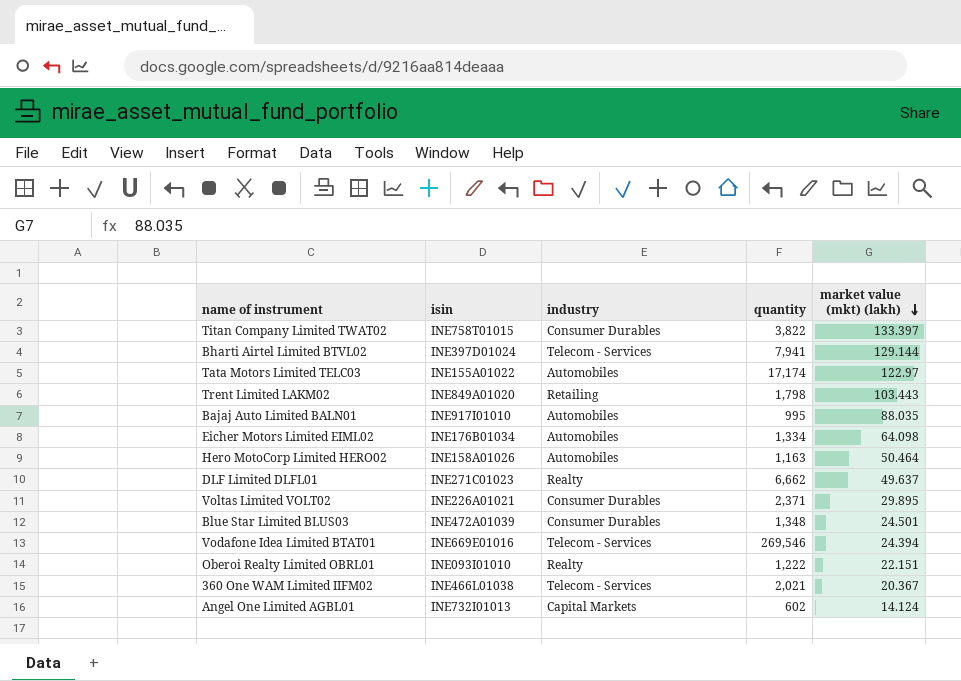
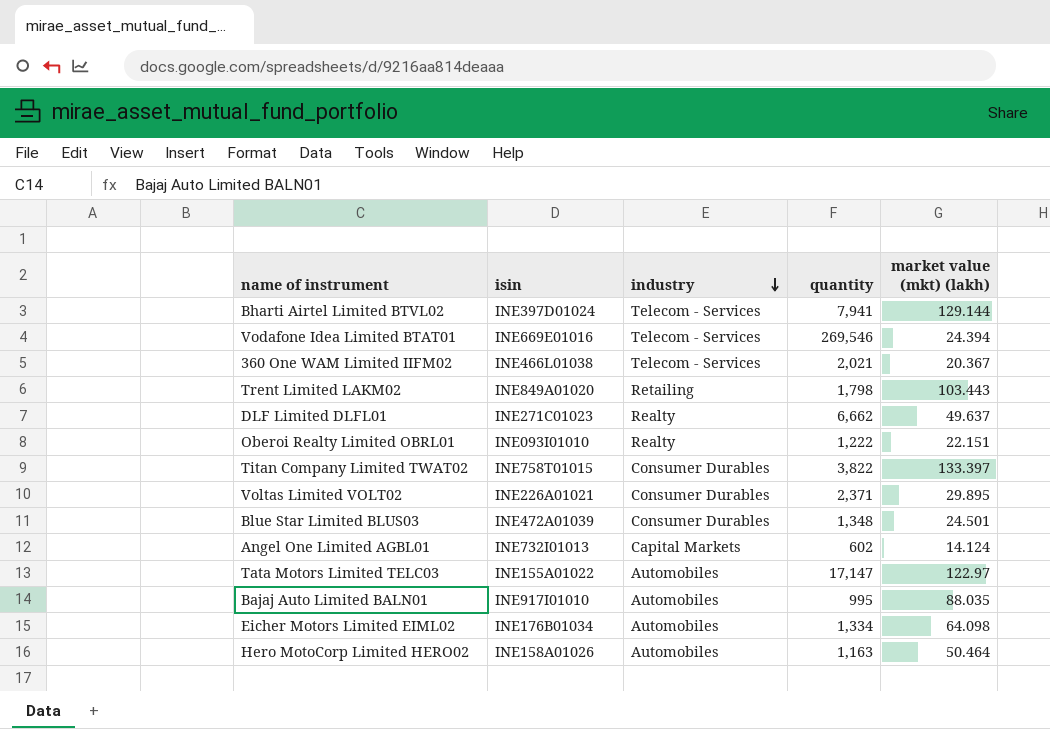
row order: market value (mkt) (lakh) descending -> industry descending
Tata Motors Limited TELC03 | quantity: 17,174 -> 17,147

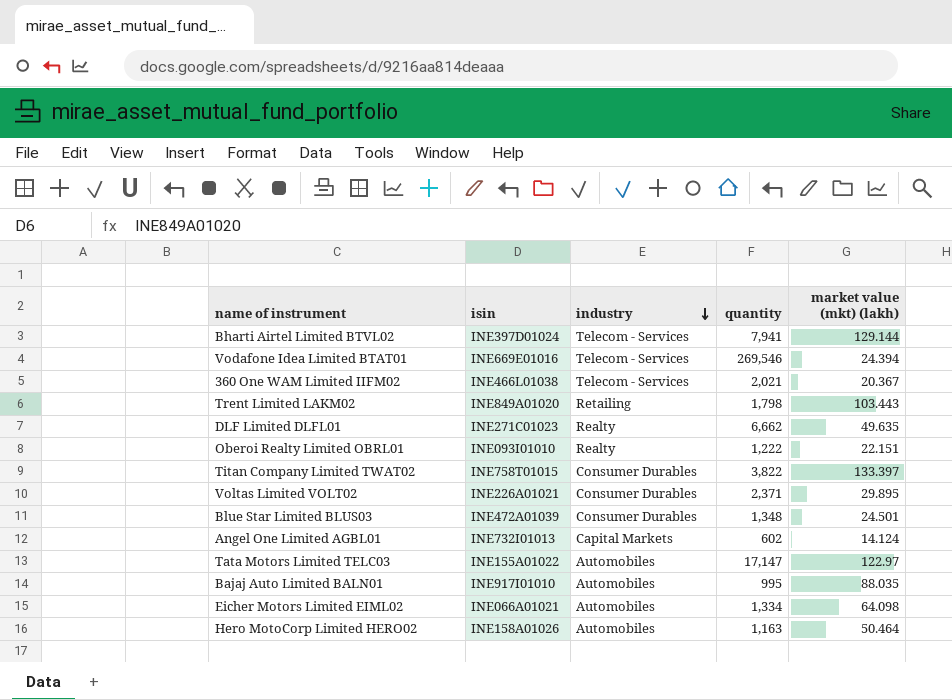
DLF Limited DLFL01 | market value (mkt) (lakh): 49.637 -> 49.635
Eicher Motors Limited EIML02 | isin: INE176B01034 -> INE066A01021

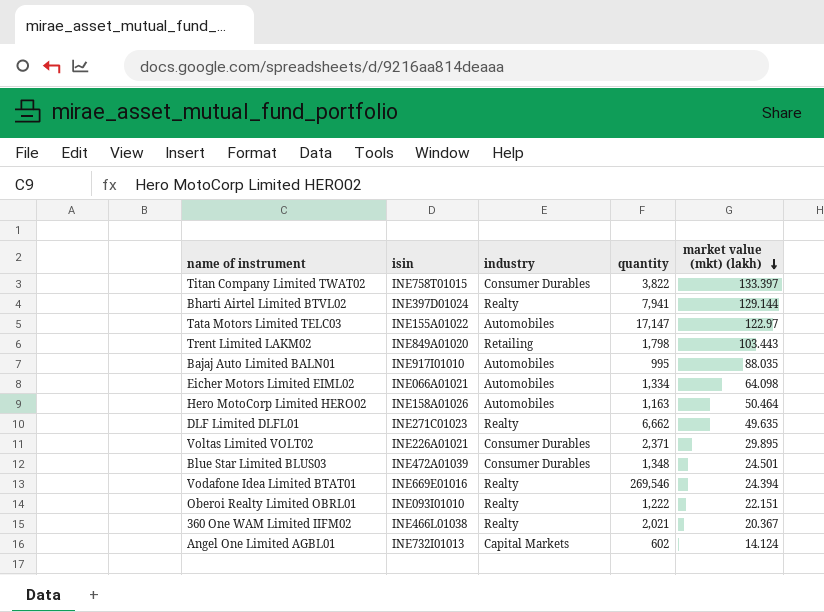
row order: industry descending -> market value (mkt) (lakh) descending
Bharti Airtel Limited BTVL02 | industry: Telecom - Services -> Realty
Vodafone Idea Limited BTAT01 | industry: Telecom - Services -> Realty
360 One WAM Limited IIFM02 | industry: Telecom - Services -> Realty

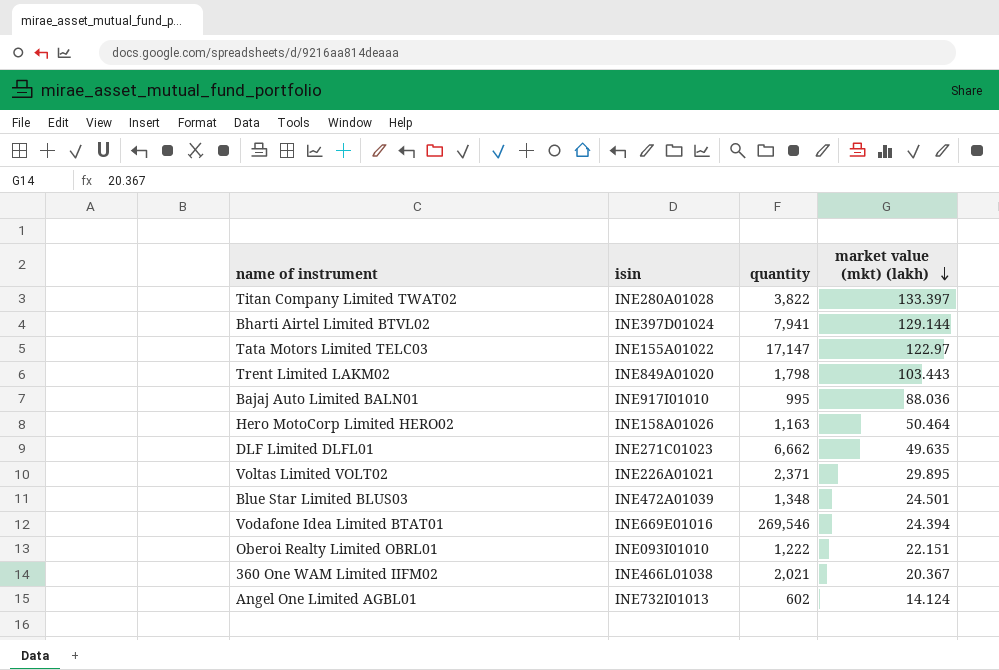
column industry | position: 3 -> none
row Eicher Motors Limited EIML02: INE066A01021 | Automobiles | 1,334 | 64.098 -> none
Titan Company Limited TWAT02 | isin: INE758T01015 -> INE280A01028
Bajaj Auto Limited BALN01 | market value (mkt) (lakh): 88.035 -> 88.036

